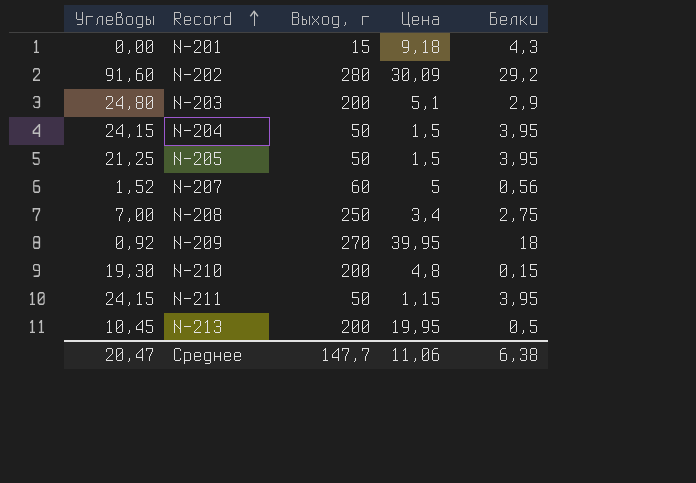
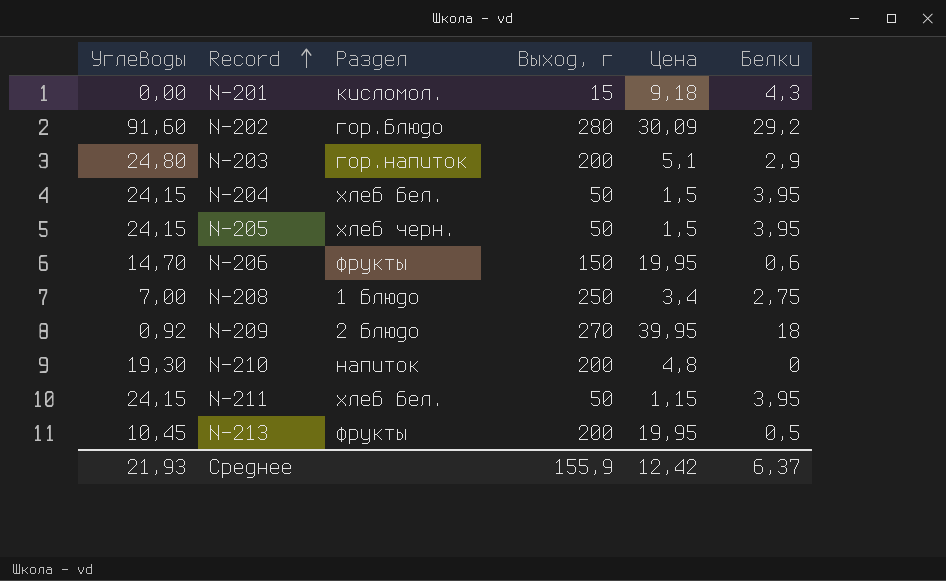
column Раздел | position: none -> 3
row N-207: 1,52 | 60 | 5 | 0,56 -> none
N-205 | Углеводы: 21,25 -> 24,15
row N-206: none -> 14,70 | фрукты | 150 | 19,95 | 0,6
N-210 | Белки: 0,15 -> 0
Среднее | Углеводы: 20,47 -> 21,93
Среднее | Выход, г: 147,7 -> 155,9
Среднее | Цена: 11,06 -> 12,42
Среднее | Белки: 6,38 -> 6,37

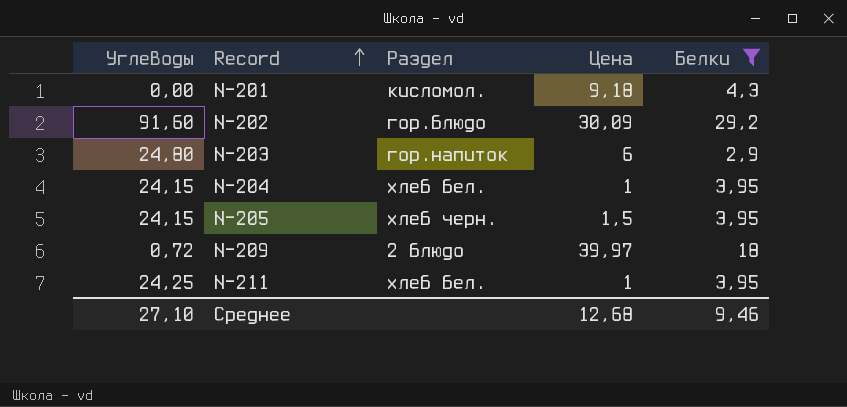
filter: none -> Белки >= 2,9
column Выход, г | position: 4 -> none
N-203 | Цена: 5,1 -> 6
N-204 | Цена: 1,5 -> 1
N-209 | Углеводы: 0,92 -> 0,72
N-209 | Цена: 39,95 -> 39,97
N-211 | Углеводы: 24,15 -> 24,25
N-211 | Цена: 1,15 -> 1
Среднее | Углеводы: 21,93 -> 27,10
Среднее | Цена: 12,42 -> 12,68
Среднее | Белки: 6,37 -> 9,46

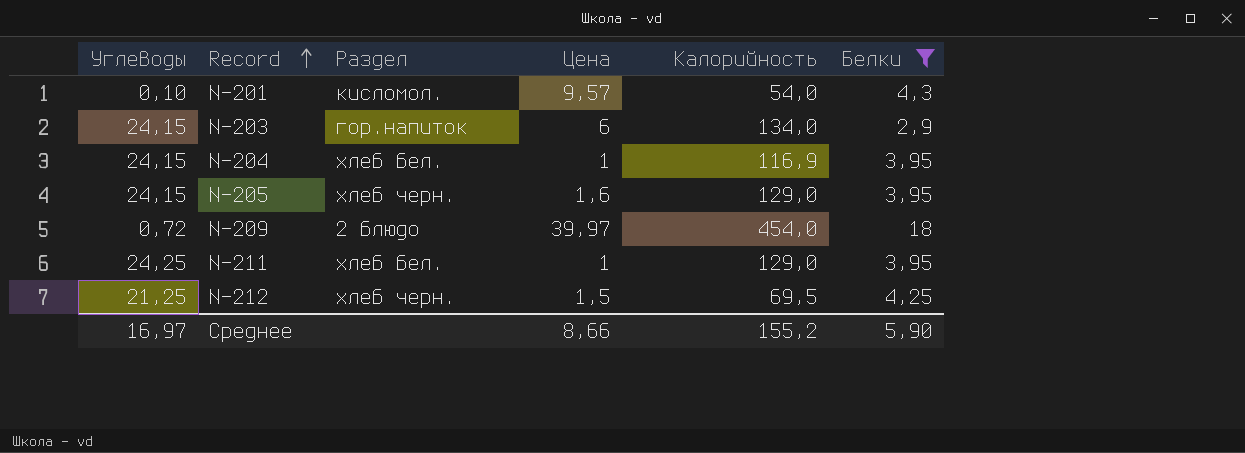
column Калорийность | position: none -> 5
row N-202: 91,60 | гор.блюдо | 30,09 | 29,2 -> none
N-201 | Углеводы: 0,00 -> 0,10
N-201 | Цена: 9,18 -> 9,57
N-203 | Углеводы: 24,80 -> 24,15
N-205 | Цена: 1,5 -> 1,6
row N-212: none -> 21,25 | хлеб черн. | 1,5 | 69,5 | 4,25
Среднее | Углеводы: 27,10 -> 16,97
Среднее | Цена: 12,68 -> 8,66
Среднее | Белки: 9,46 -> 5,90

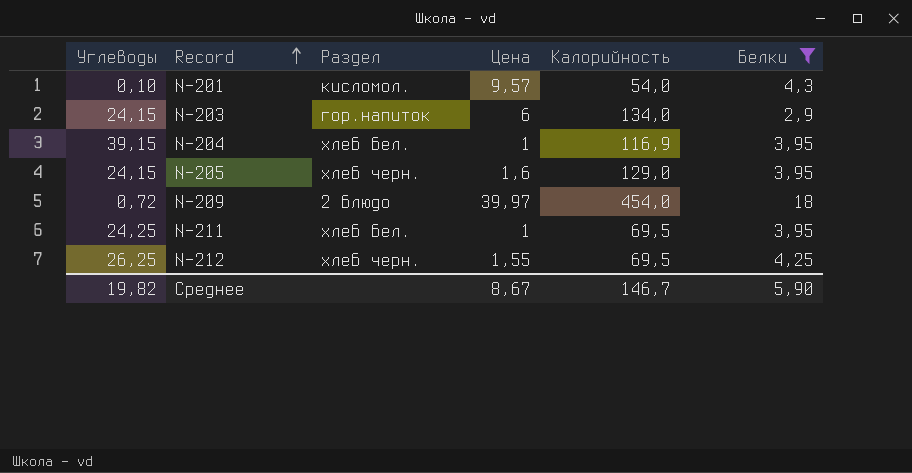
N-204 | Углеводы: 24,15 -> 39,15
N-211 | Калорийность: 129,0 -> 69,5
N-212 | Углеводы: 21,25 -> 26,25
N-212 | Цена: 1,5 -> 1,55
Среднее | Углеводы: 16,97 -> 19,82
Среднее | Цена: 8,66 -> 8,67
Среднее | Калорийность: 155,2 -> 146,7

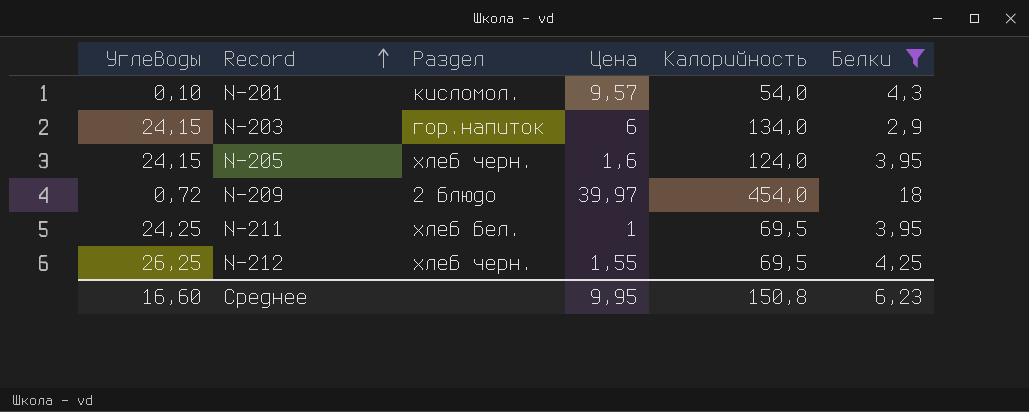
row N-204: 39,15 | хлеб бел. | 1 | 116,9 | 3,95 -> none
N-205 | Калорийность: 129,0 -> 124,0
Среднее | Углеводы: 19,82 -> 16,60
Среднее | Цена: 8,67 -> 9,95
Среднее | Калорийность: 146,7 -> 150,8
Среднее | Белки: 5,90 -> 6,23

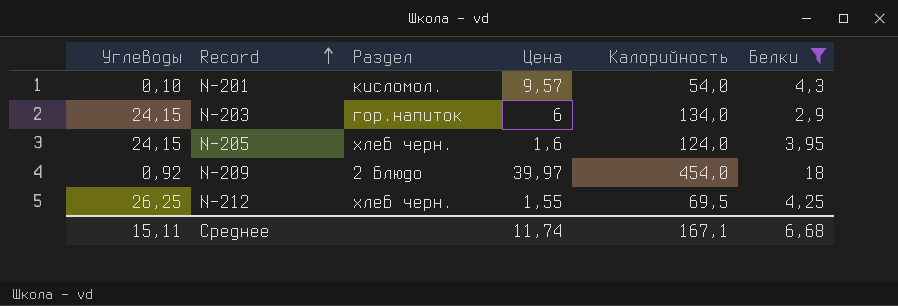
row N-211: 24,25 | хлеб бел. | 1 | 69,5 | 3,95 -> none
N-209 | Углеводы: 0,72 -> 0,92
Среднее | Углеводы: 16,60 -> 15,11
Среднее | Цена: 9,95 -> 11,74
Среднее | Калорийность: 150,8 -> 167,1
Среднее | Белки: 6,23 -> 6,68

